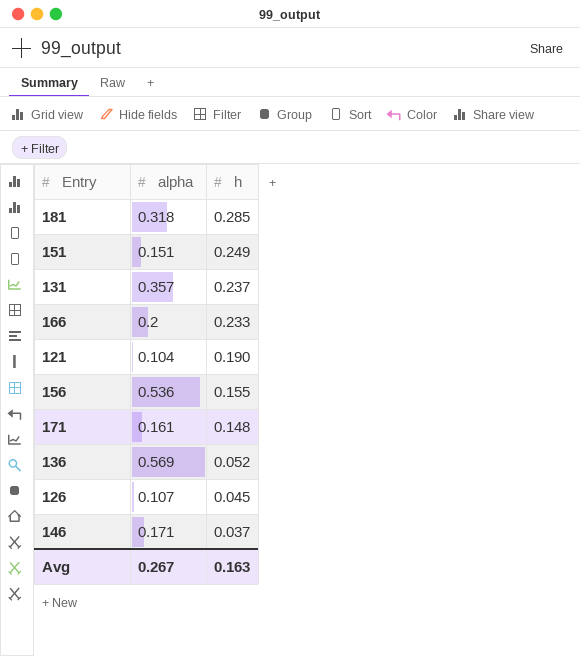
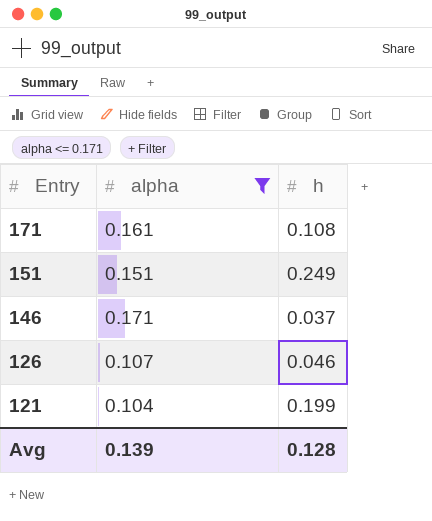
filter: none -> alpha <= 0.171
row order: h descending -> Entry descending
171 | h: 0.148 -> 0.108
126 | h: 0.045 -> 0.046
121 | h: 0.190 -> 0.199
Avg | alpha: 0.267 -> 0.139
Avg | h: 0.163 -> 0.128

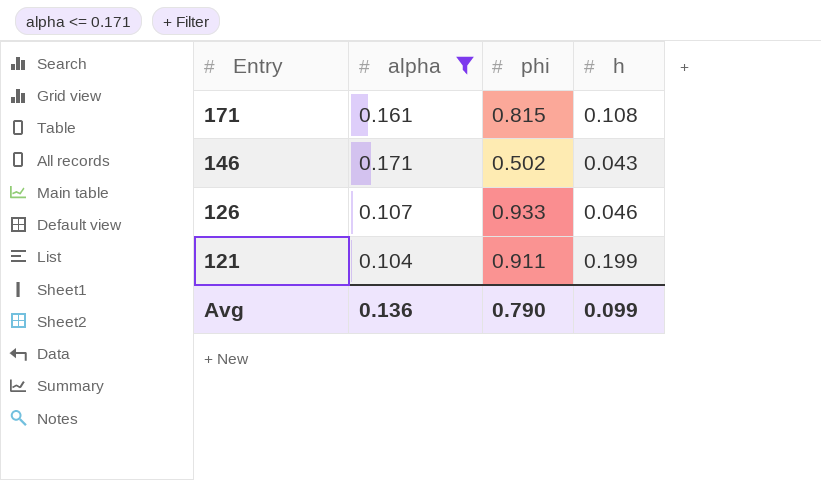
column phi | position: none -> 3
row 151: 0.151 | 0.249 -> none
146 | h: 0.037 -> 0.043
Avg | alpha: 0.139 -> 0.136
Avg | h: 0.128 -> 0.099

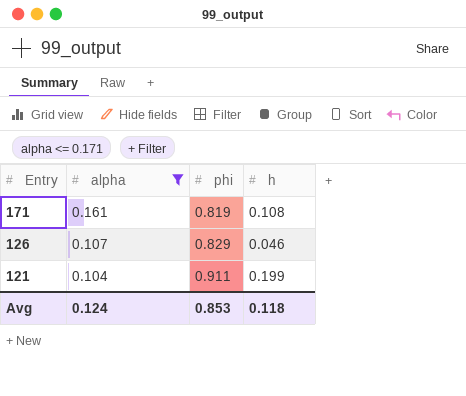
row 146: 0.171 | 0.502 | 0.043 -> none
171 | phi: 0.815 -> 0.819
126 | phi: 0.933 -> 0.829
Avg | alpha: 0.136 -> 0.124
Avg | phi: 0.790 -> 0.853
Avg | h: 0.099 -> 0.118

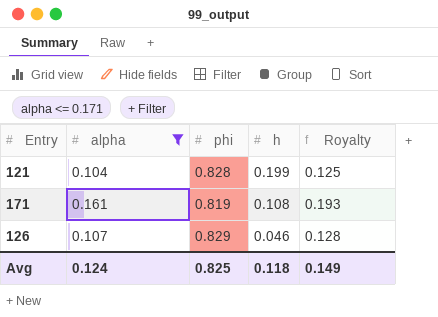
row order: Entry descending -> h descending
column Royalty | formula: none -> [alpha] * 1.2
121 | phi: 0.911 -> 0.828
Avg | phi: 0.853 -> 0.825

